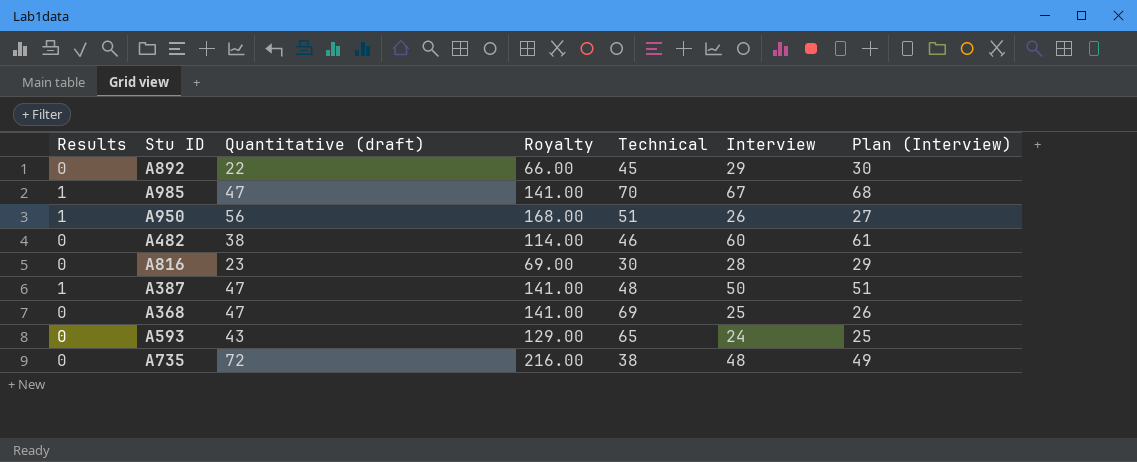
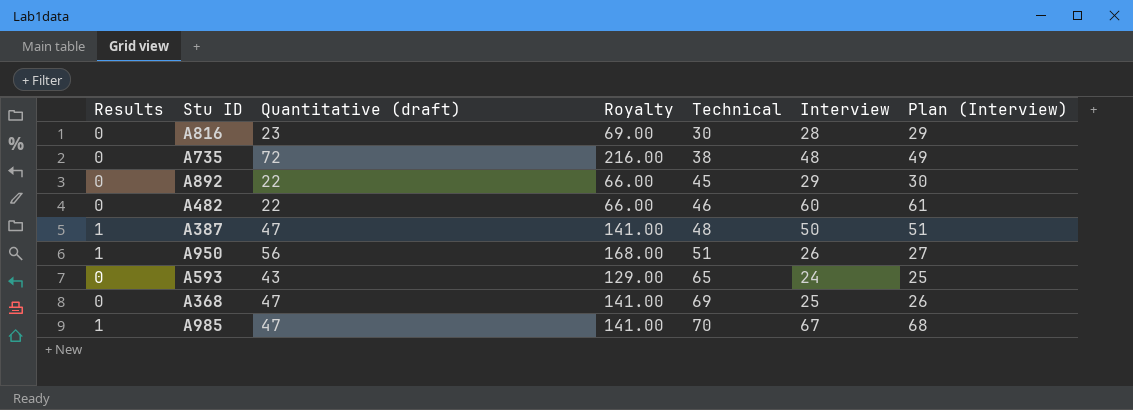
row order: none -> Technical ascending
A482 | Quantitative (draft): 38 -> 22
A482 | Royalty: 114.00 -> 66.00

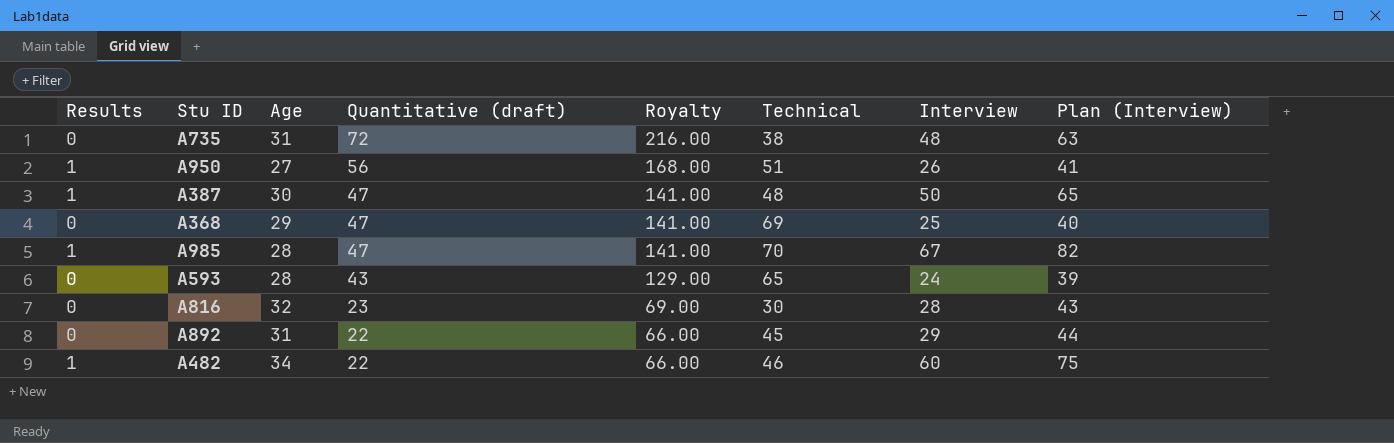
row order: Technical ascending -> Quantitative (draft) descending
column Age | position: none -> 3
column Plan (Interview) | formula: [Interview] + 1 -> [Interview] + 15
A482 | Results: 0 -> 1

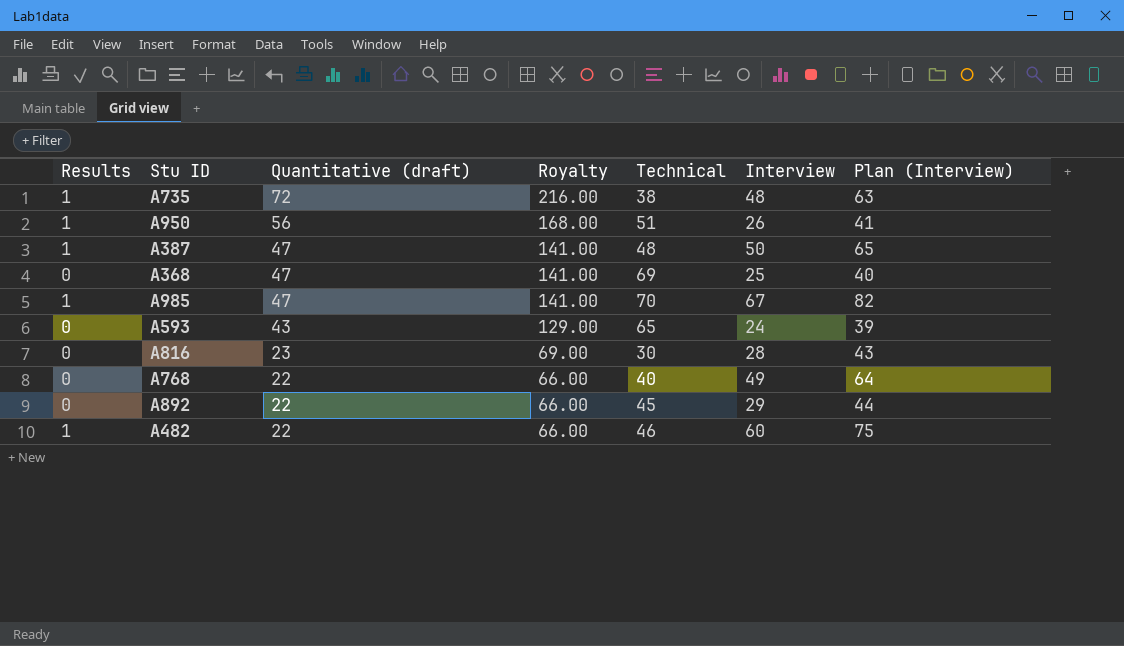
column Age | position: 3 -> none
A735 | Results: 0 -> 1
row A768: none -> 0 | 22 | 66.00 | 40 | 49 | 64

